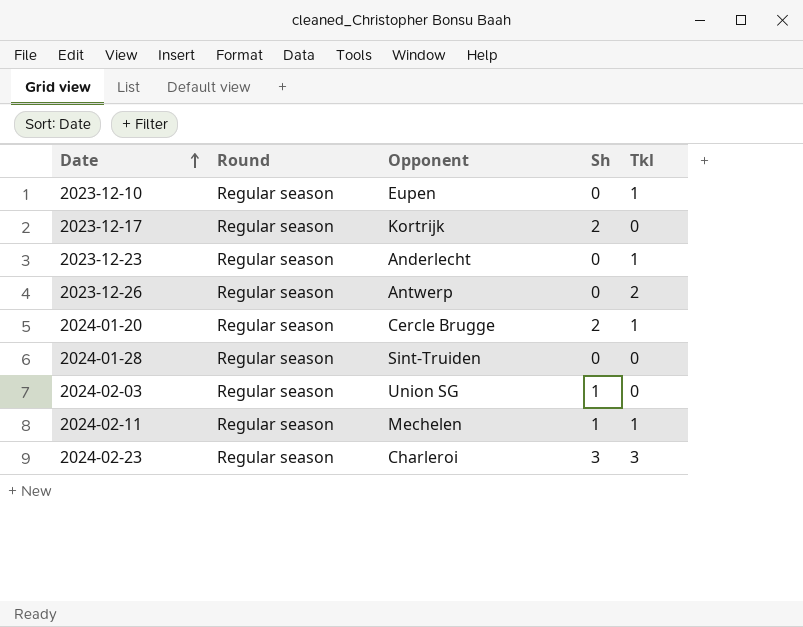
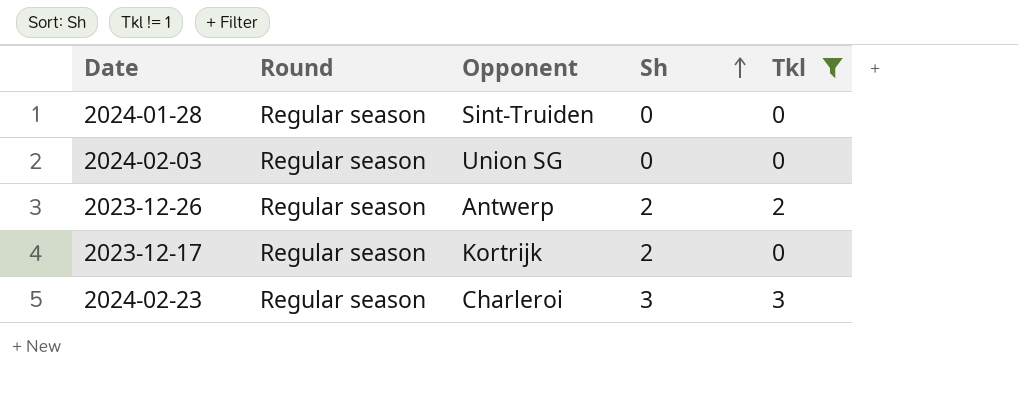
filter: none -> Tkl != 1
row order: Date ascending -> Sh ascending
2024-02-03 | Sh: 1 -> 0
2023-12-26 | Sh: 0 -> 2

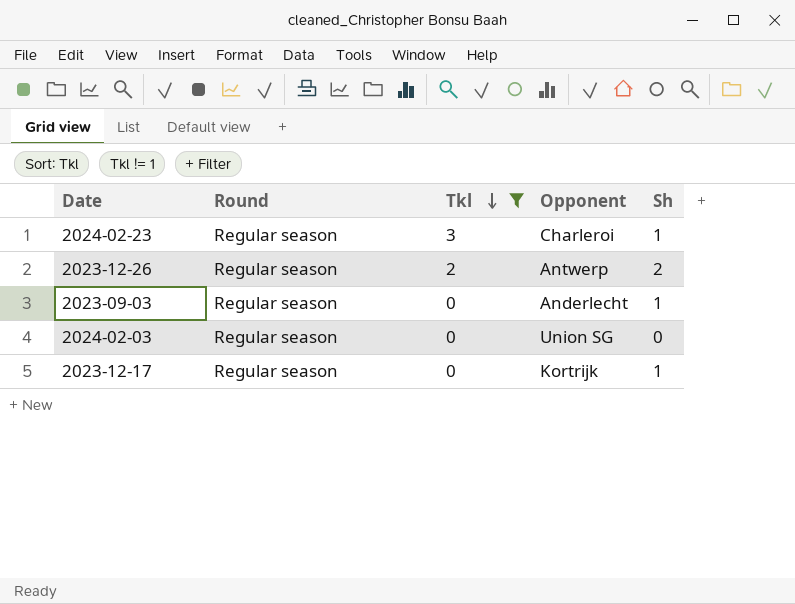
row order: Sh ascending -> Tkl descending
column Tkl | position: 5 -> 3
row 2024-01-28: Regular season | Sint-Truiden | 0 | 0 -> none
2024-02-23 | Sh: 3 -> 1
row 2023-09-03: none -> Regular season | 0 | Anderlecht | 1
2023-12-17 | Sh: 2 -> 1

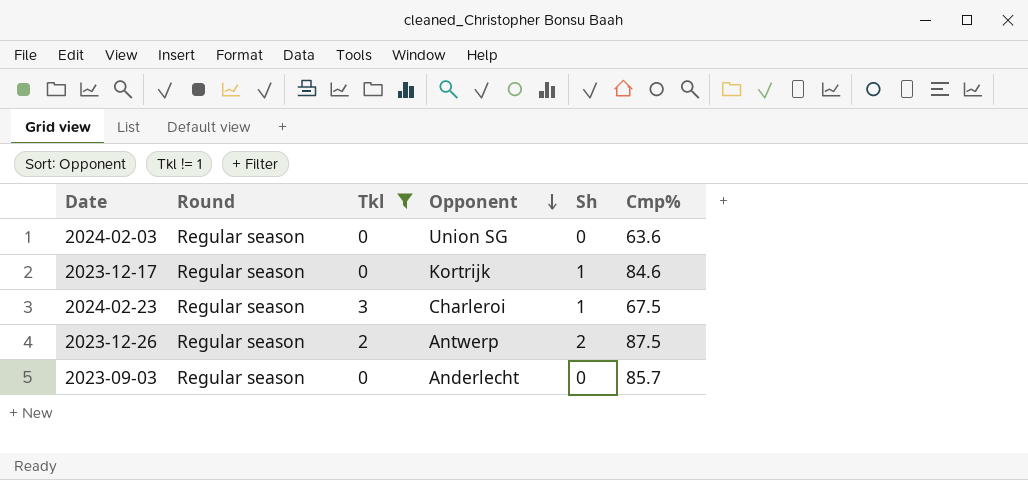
row order: Tkl descending -> Opponent descending
column Cmp% | position: none -> 6
2023-09-03 | Sh: 1 -> 0

